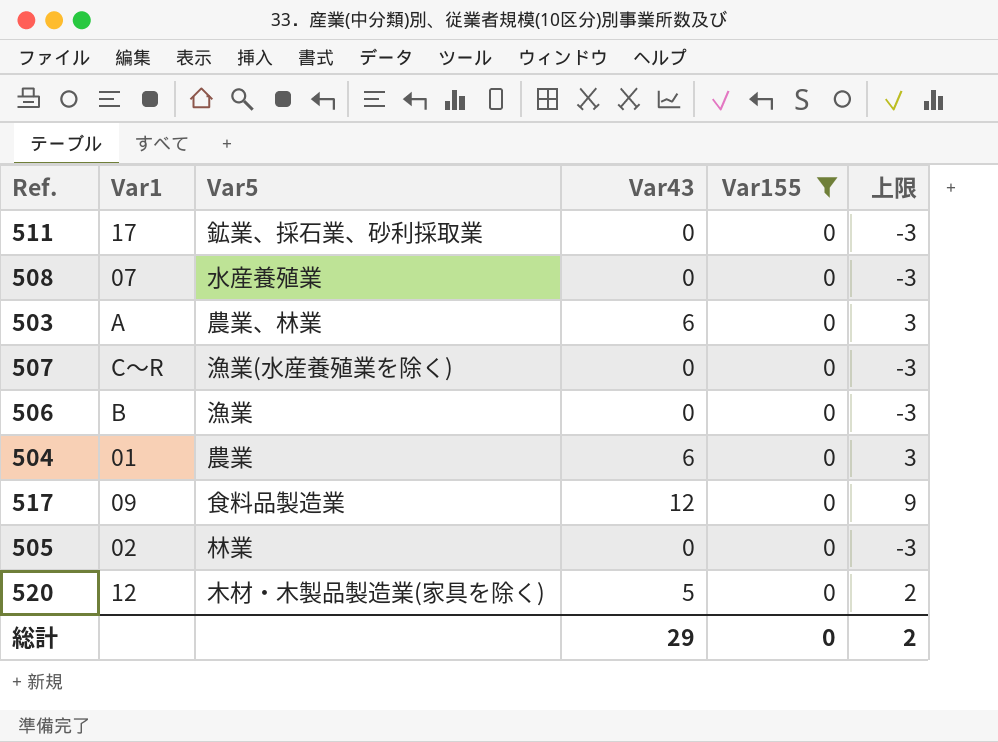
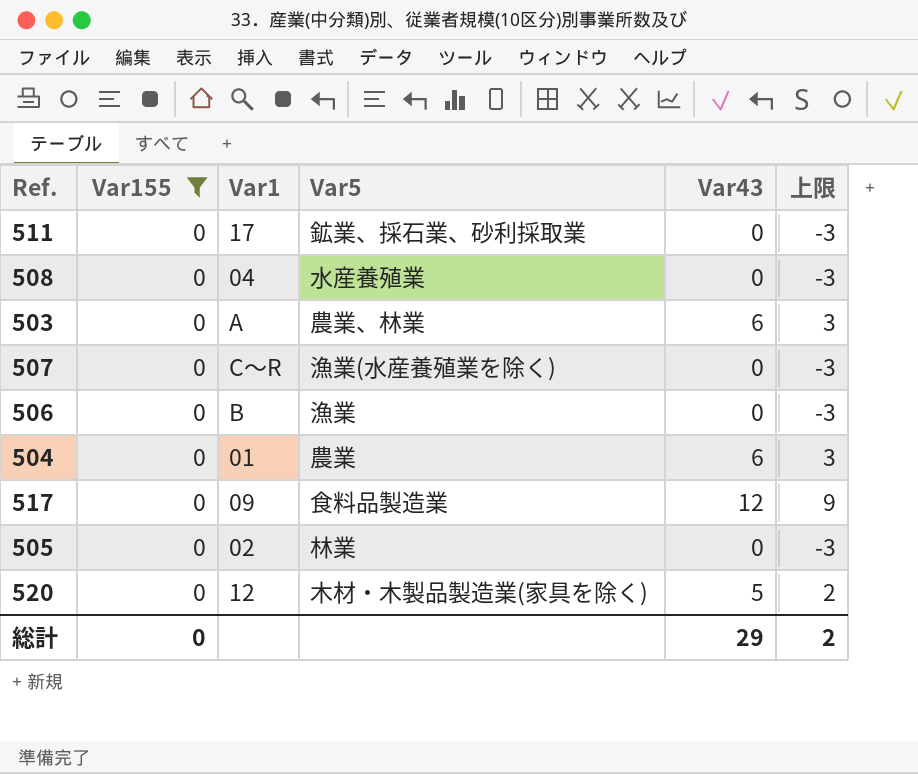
column Var155 | position: 5 -> 2
508 | Var1: 07 -> 04

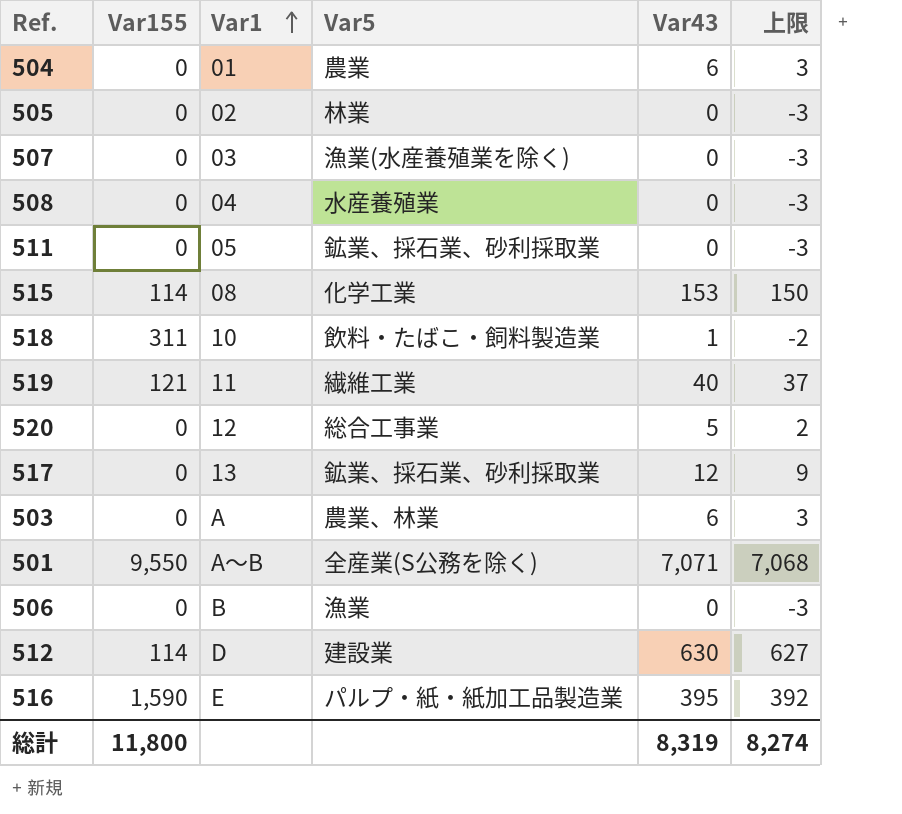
filter: Var155 = 0 -> none
row order: none -> Var1 ascending
507 | Var1: C～R -> 03
511 | Var1: 17 -> 05
520 | Var5: 木材・木製品製造業(家具を除く) -> 総合工事業
517 | Var1: 09 -> 13
517 | Var5: 食料品製造業 -> 鉱業、採石業、砂利採取業
総計 | Var155: 0 -> 11,800
総計 | Var43: 29 -> 8,319
総計 | 上限: 2 -> 8,274

